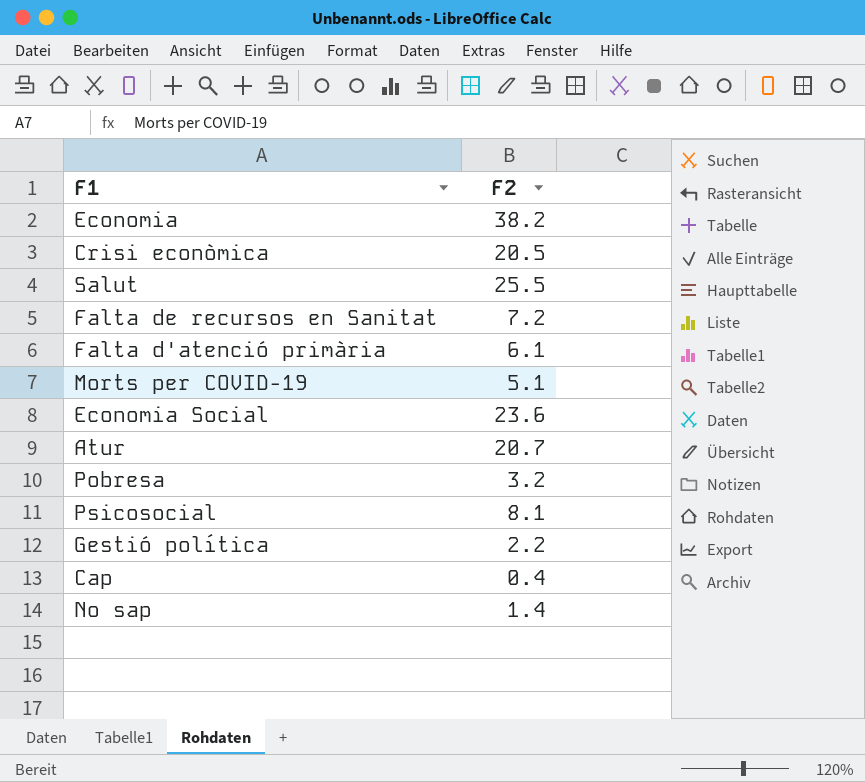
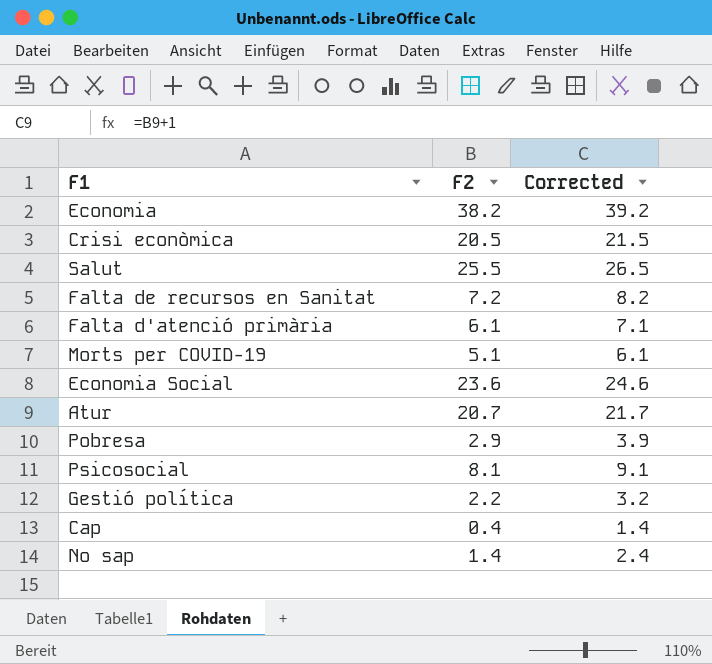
column Corrected | formula: none -> [F2] + 1
Pobresa | F2: 3.2 -> 2.9

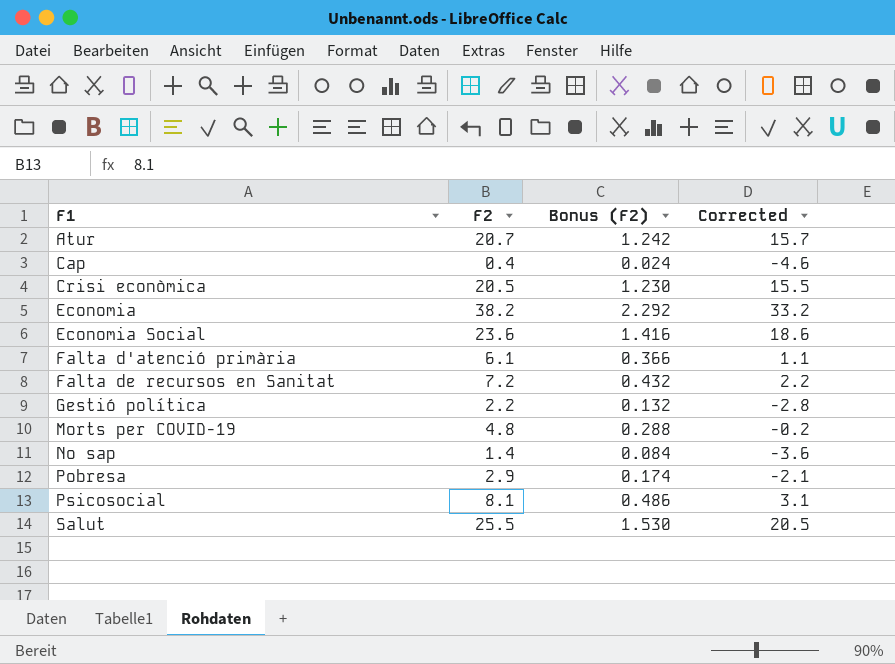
row order: none -> F1 ascending
column Bonus (F2) | formula: none -> [F2] * 0.06
column Corrected | formula: [F2] + 1 -> [F2] - 5
Morts per COVID-19 | F2: 5.1 -> 4.8

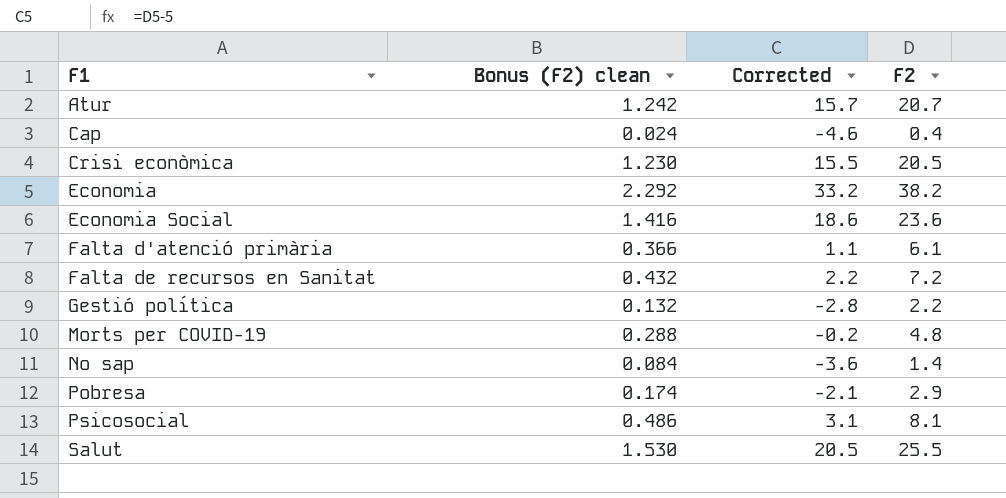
column name: Bonus (F2) -> Bonus (F2) clean
column F2 | position: 2 -> 4

